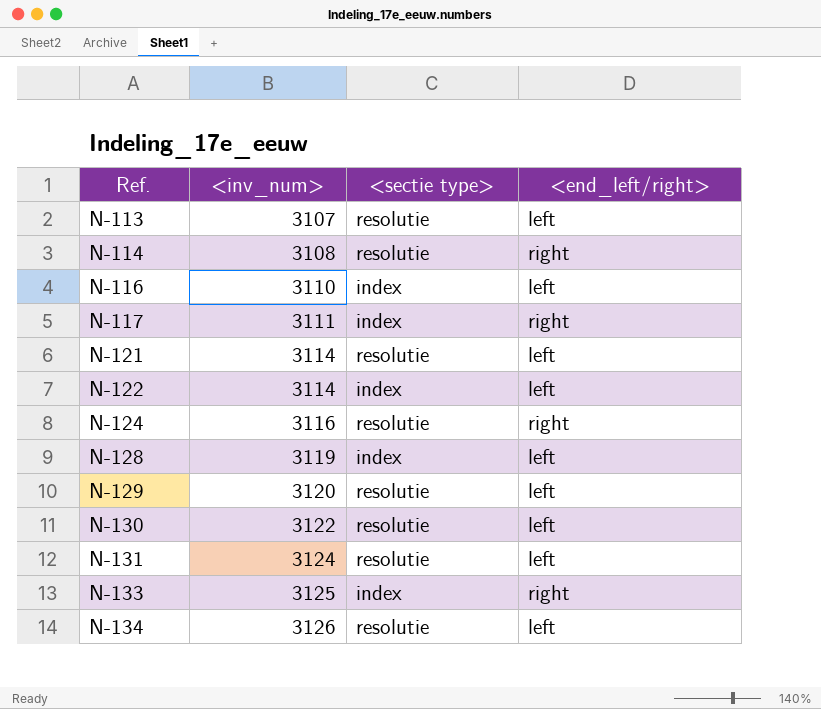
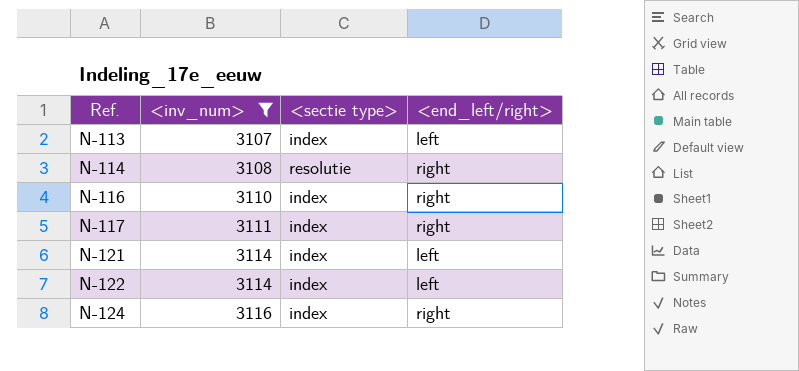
filter: none -> <inv_num> <= 3116
N-113 | <sectie type>: resolutie -> index
N-116 | <end_left/right>: left -> right
N-121 | <sectie type>: resolutie -> index
N-124 | <sectie type>: resolutie -> index

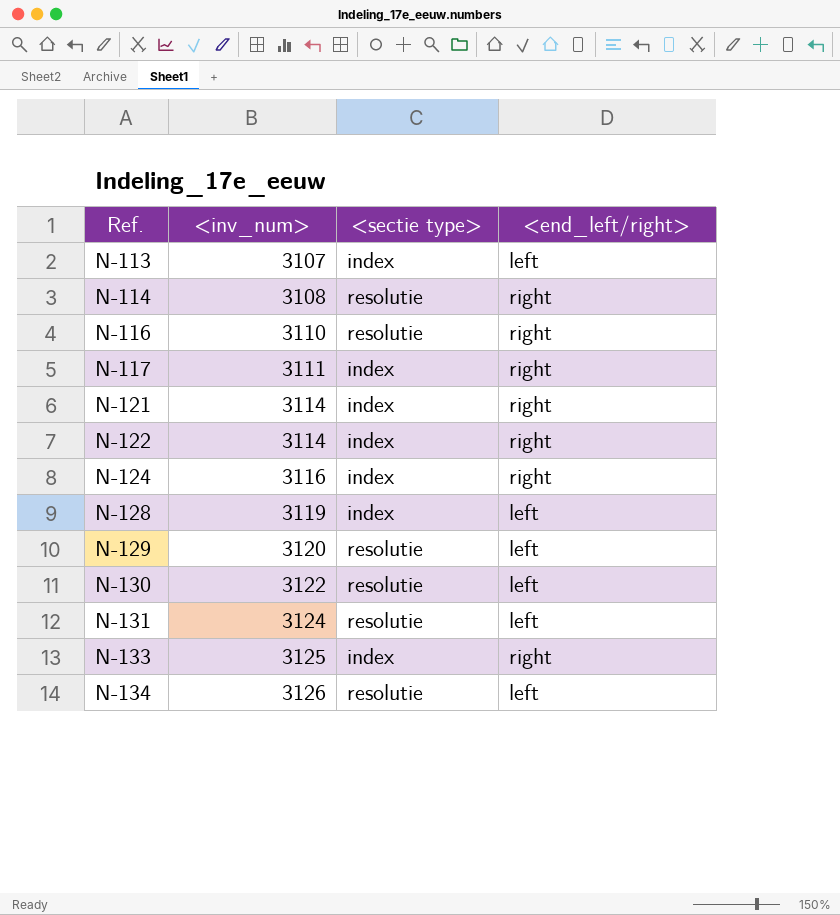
filter: <inv_num> <= 3116 -> none
N-116 | <sectie type>: index -> resolutie
N-121 | <end_left/right>: left -> right
N-122 | <end_left/right>: left -> right

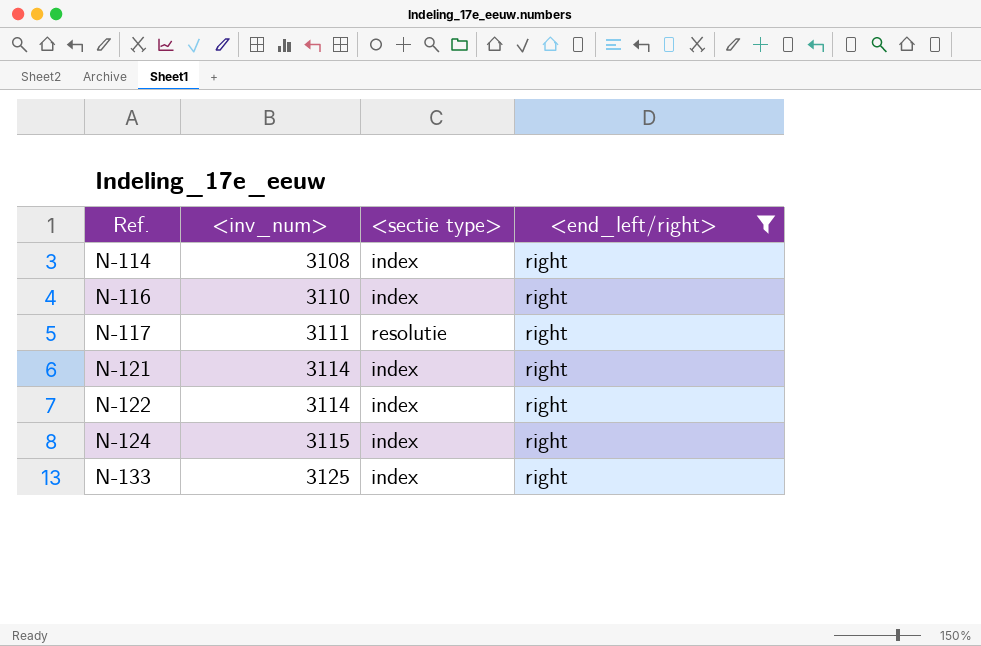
filter: none -> <end_left/right> = right
N-114 | <sectie type>: resolutie -> index
N-116 | <sectie type>: resolutie -> index
N-117 | <sectie type>: index -> resolutie
N-124 | <inv_num>: 3116 -> 3115

